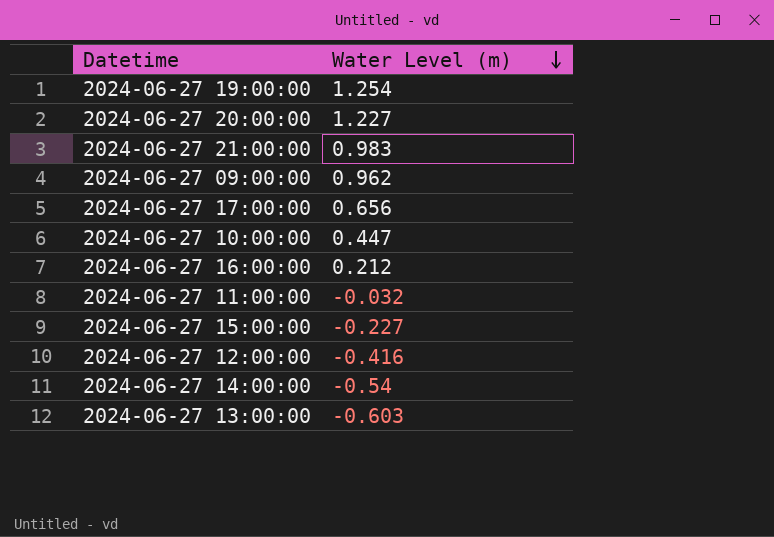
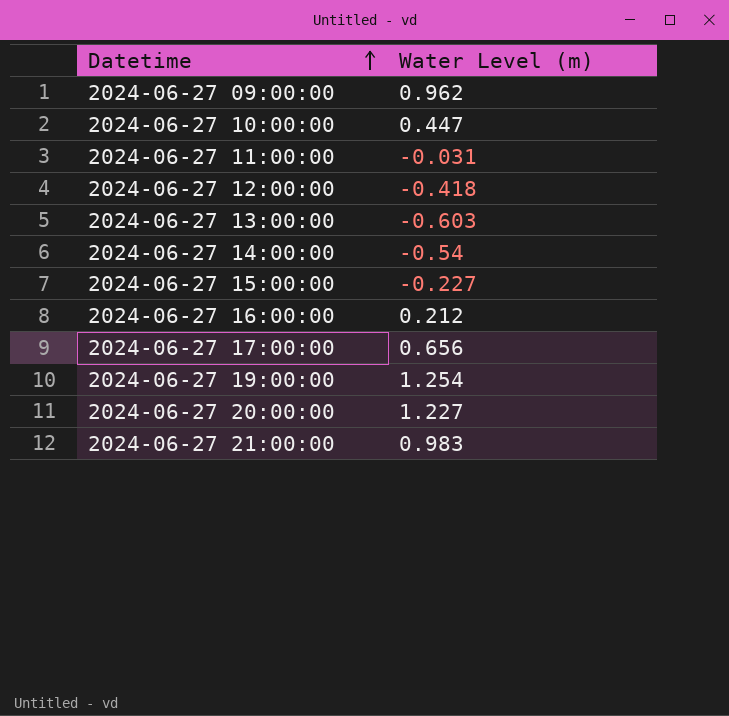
row order: Water Level (m) descending -> Datetime ascending
2024-06-27 11:00:00 | Water Level (m): -0.032 -> -0.031
2024-06-27 12:00:00 | Water Level (m): -0.416 -> -0.418

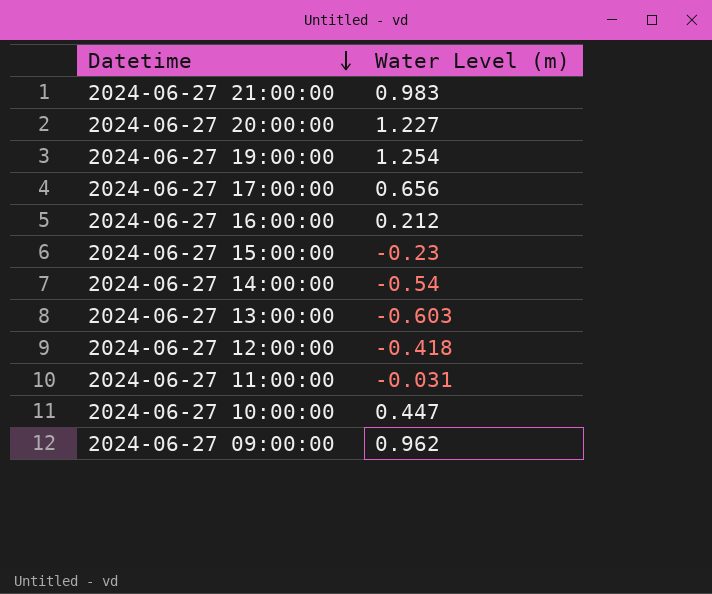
row order: Datetime ascending -> Datetime descending
2024-06-27 15:00:00 | Water Level (m): -0.227 -> -0.23

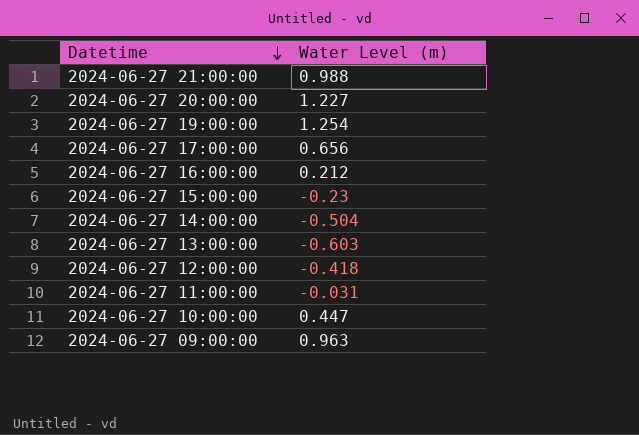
2024-06-27 21:00:00 | Water Level (m): 0.983 -> 0.988
2024-06-27 14:00:00 | Water Level (m): -0.54 -> -0.504
2024-06-27 09:00:00 | Water Level (m): 0.962 -> 0.963

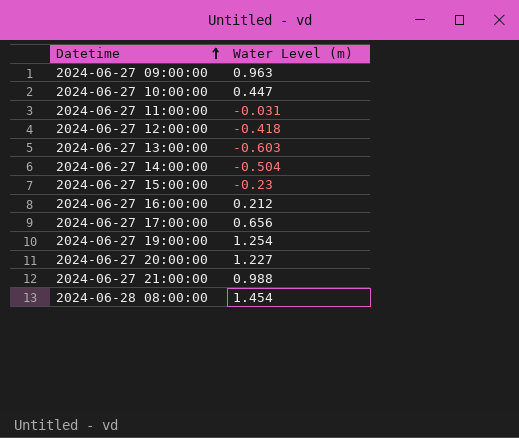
row order: Datetime descending -> Datetime ascending
row 2024-06-28 08:00:00: none -> 1.454

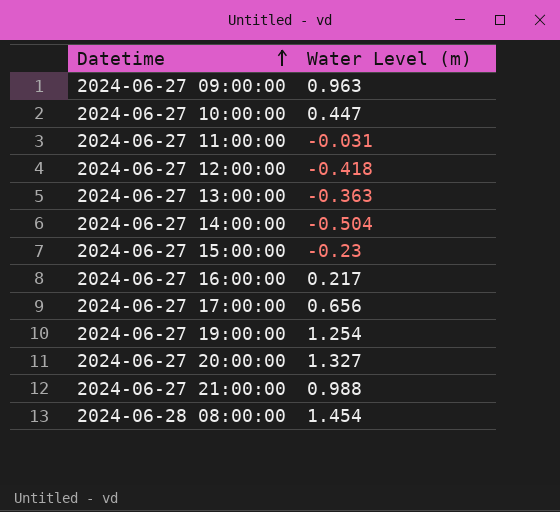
2024-06-27 13:00:00 | Water Level (m): -0.603 -> -0.363
2024-06-27 16:00:00 | Water Level (m): 0.212 -> 0.217
2024-06-27 20:00:00 | Water Level (m): 1.227 -> 1.327

